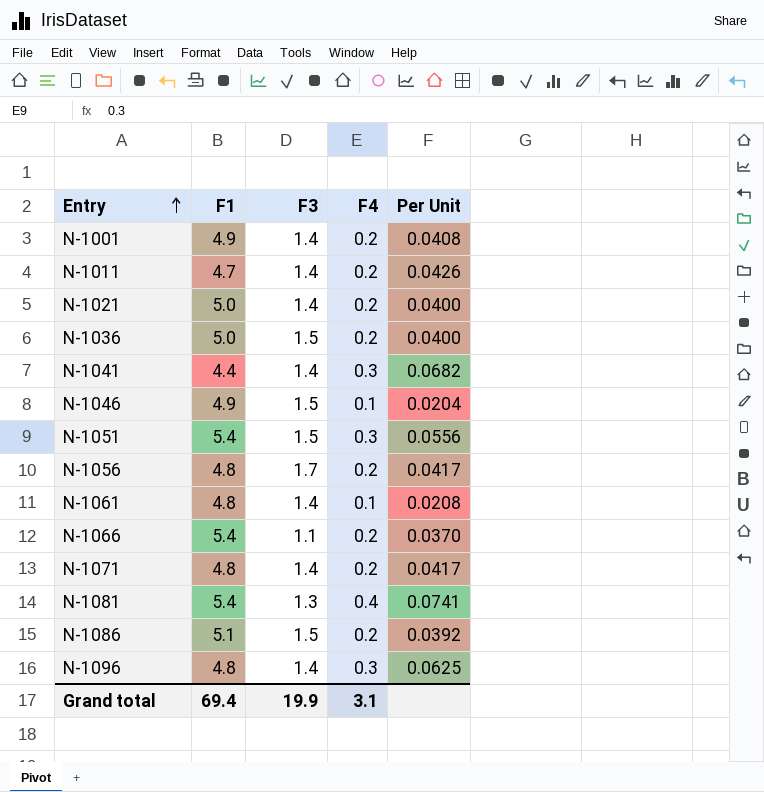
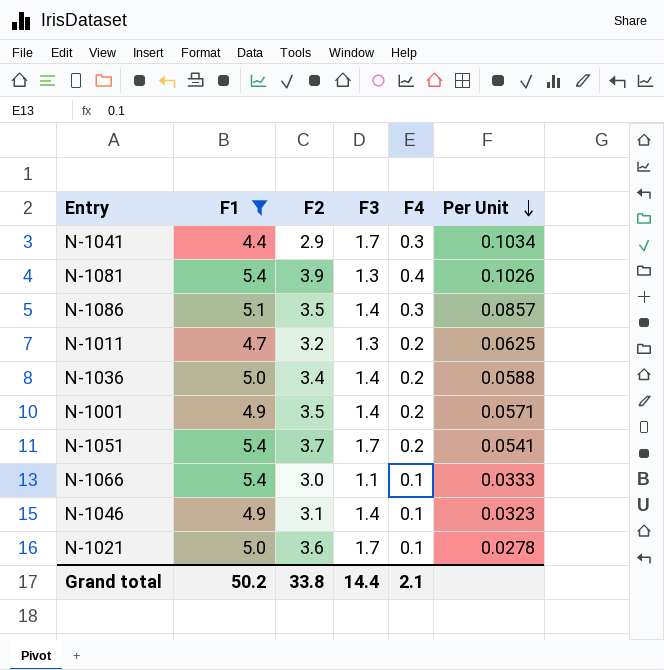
filter: none -> F1 != 4.8
row order: Entry ascending -> Per Unit descending
column F2 | position: none -> 3
column Per Unit | formula: [F4] / [F1] -> [F4] / [F2]
N-1041 | F3: 1.4 -> 1.7
N-1086 | F3: 1.5 -> 1.4
N-1086 | F4: 0.2 -> 0.3
N-1011 | F3: 1.4 -> 1.3
N-1036 | F3: 1.5 -> 1.4
N-1051 | F3: 1.5 -> 1.7
N-1051 | F4: 0.3 -> 0.2
N-1066 | F4: 0.2 -> 0.1
N-1046 | F3: 1.5 -> 1.4
N-1021 | F3: 1.4 -> 1.7
N-1021 | F4: 0.2 -> 0.1
Grand total | F1: 69.4 -> 50.2
Grand total | F3: 19.9 -> 14.4
Grand total | F4: 3.1 -> 2.1

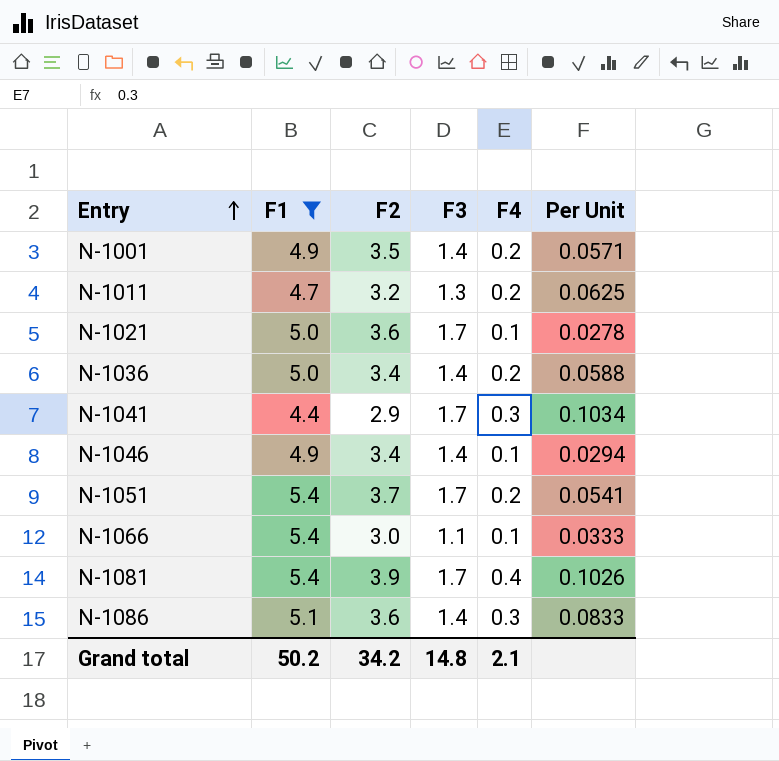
row order: Per Unit descending -> Entry ascending
N-1046 | F2: 3.1 -> 3.4
N-1046 | Per Unit: 0.0323 -> 0.0294
N-1081 | F3: 1.3 -> 1.7
N-1086 | F2: 3.5 -> 3.6
N-1086 | Per Unit: 0.0857 -> 0.0833
Grand total | F2: 33.8 -> 34.2
Grand total | F3: 14.4 -> 14.8

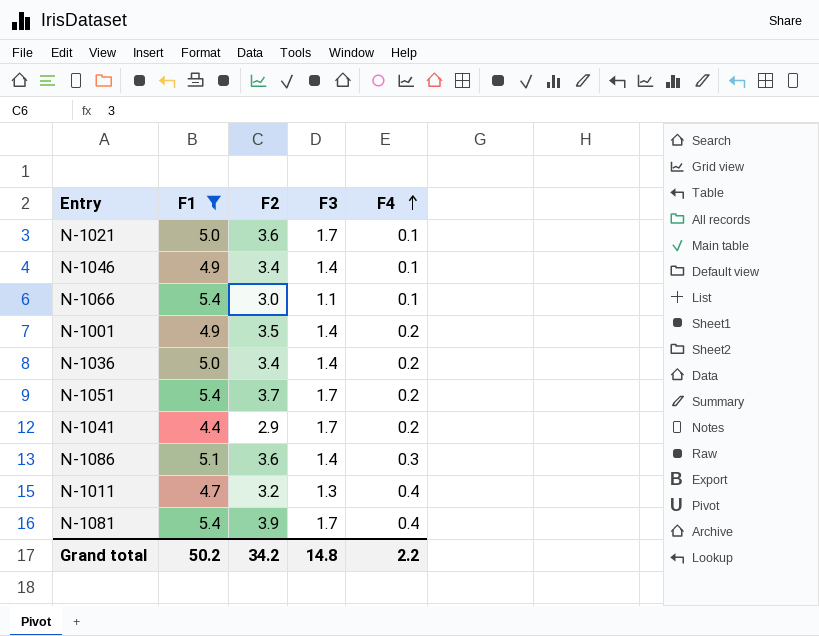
row order: Entry ascending -> F4 ascending
column Per Unit | formula: [F4] / [F2] -> none
N-1041 | F4: 0.3 -> 0.2
N-1011 | F4: 0.2 -> 0.4
Grand total | F4: 2.1 -> 2.2

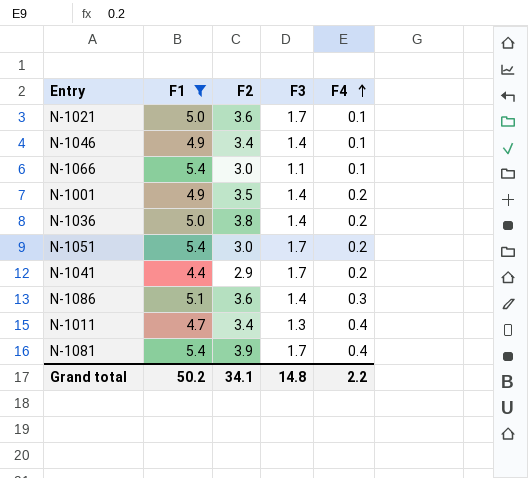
N-1036 | F2: 3.4 -> 3.8
N-1051 | F2: 3.7 -> 3.0
N-1011 | F2: 3.2 -> 3.4
Grand total | F2: 34.2 -> 34.1

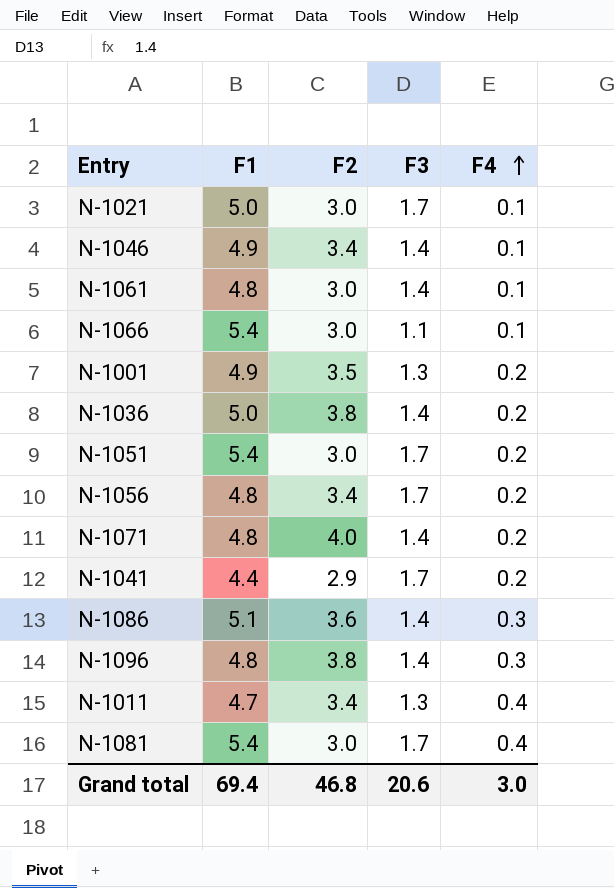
filter: F1 != 4.8 -> none
N-1021 | F2: 3.6 -> 3.0
N-1001 | F3: 1.4 -> 1.3
N-1081 | F2: 3.9 -> 3.0
Grand total | F1: 50.2 -> 69.4
Grand total | F2: 34.1 -> 46.8
Grand total | F3: 14.8 -> 20.6
Grand total | F4: 2.2 -> 3.0

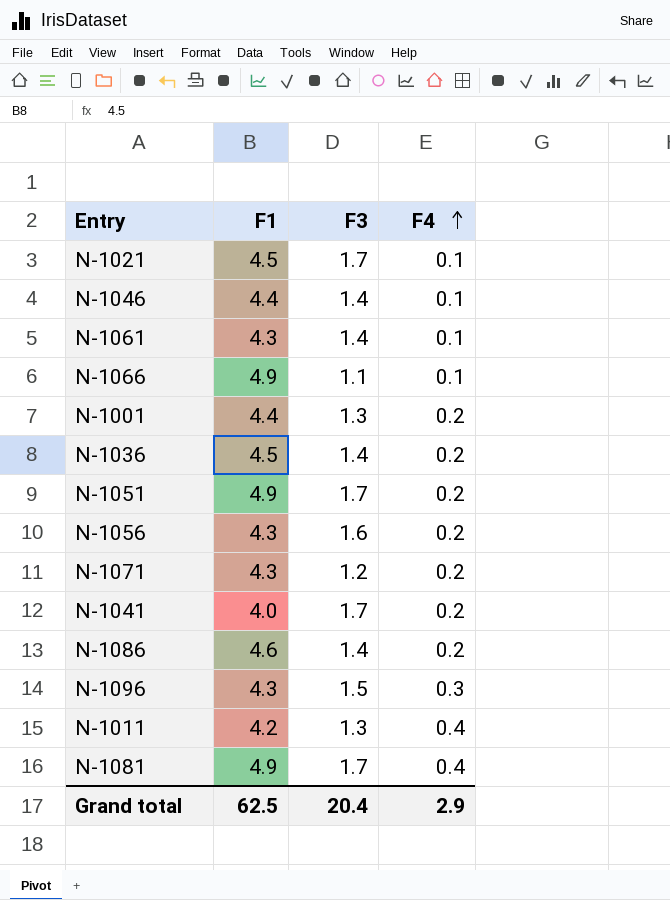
column F2 | position: 3 -> none
N-1021 | F1: 5.0 -> 4.5
N-1046 | F1: 4.9 -> 4.4
N-1061 | F1: 4.8 -> 4.3
N-1066 | F1: 5.4 -> 4.9
N-1001 | F1: 4.9 -> 4.4
N-1036 | F1: 5.0 -> 4.5
N-1051 | F1: 5.4 -> 4.9
N-1056 | F1: 4.8 -> 4.3
N-1056 | F3: 1.7 -> 1.6
N-1071 | F1: 4.8 -> 4.3
N-1071 | F3: 1.4 -> 1.2
N-1041 | F1: 4.4 -> 4.0
N-1086 | F1: 5.1 -> 4.6
N-1086 | F4: 0.3 -> 0.2
N-1096 | F1: 4.8 -> 4.3
N-1096 | F3: 1.4 -> 1.5
N-1011 | F1: 4.7 -> 4.2
N-1081 | F1: 5.4 -> 4.9
Grand total | F1: 69.4 -> 62.5
Grand total | F3: 20.6 -> 20.4
Grand total | F4: 3.0 -> 2.9

